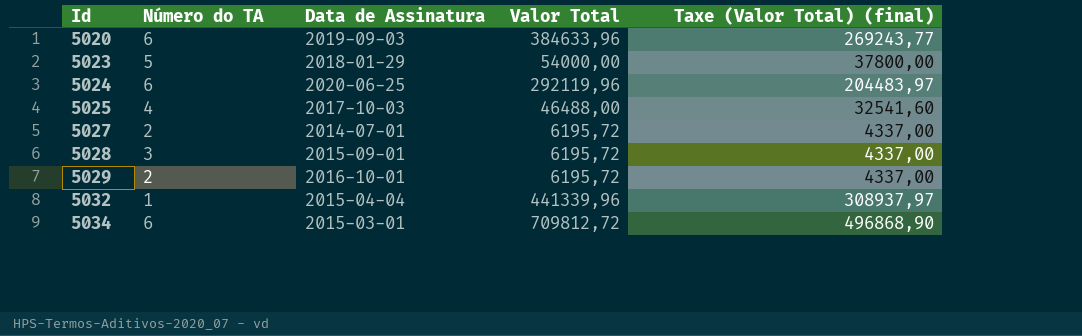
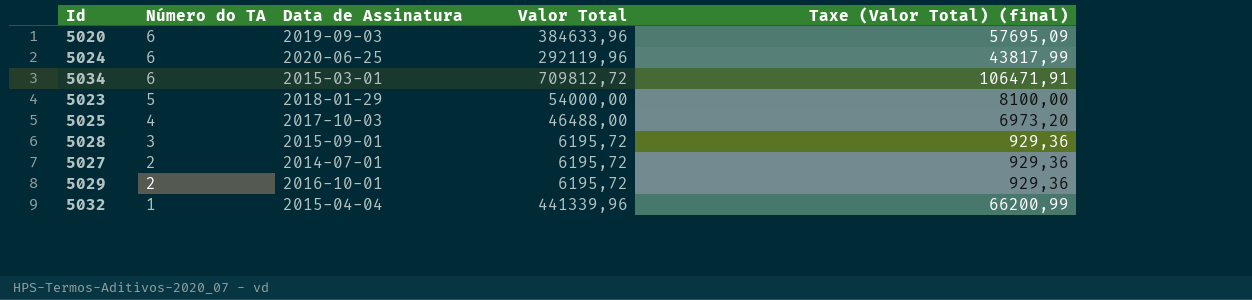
row order: Id ascending -> Número do TA descending
column Taxe (Valor Total) (final) | formula: [Valor Total] * 0,7 -> [Valor Total] * 0,15

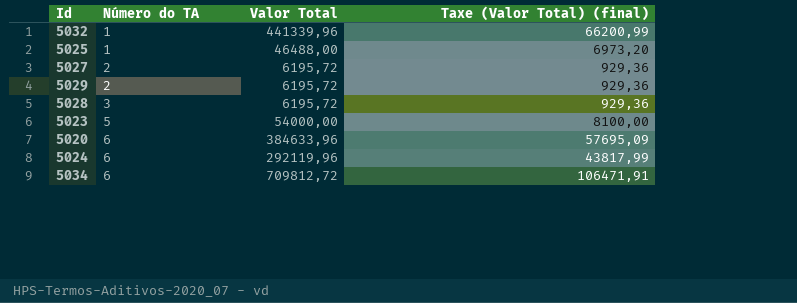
row order: Número do TA descending -> Número do TA ascending
column Data de Assinatura | position: 3 -> none
5025 | Número do TA: 4 -> 1

